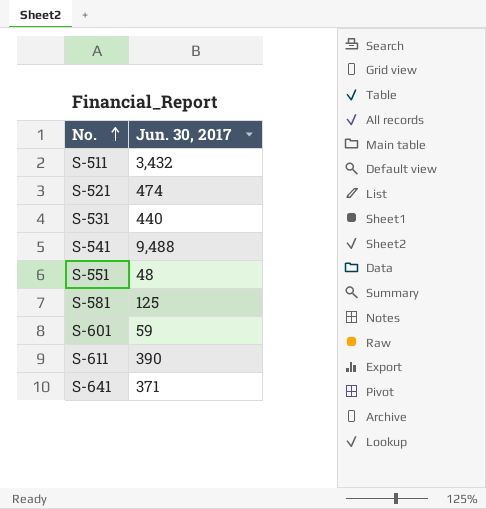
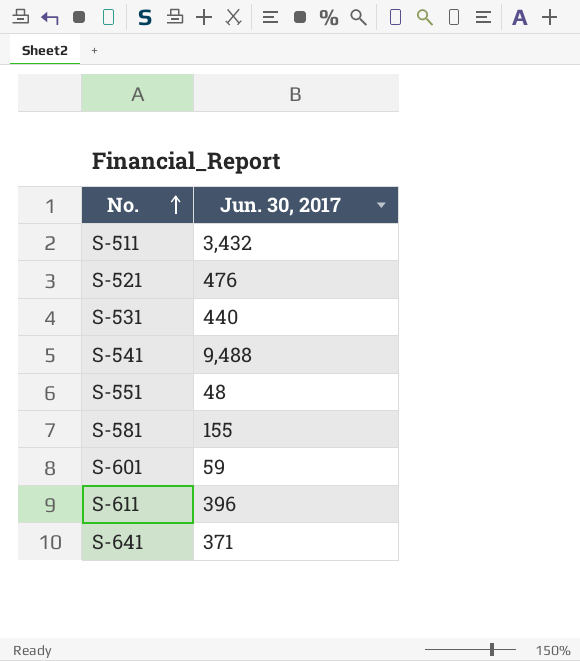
S-521 | Jun. 30, 2017: 474 -> 476
S-581 | Jun. 30, 2017: 125 -> 155
S-611 | Jun. 30, 2017: 390 -> 396

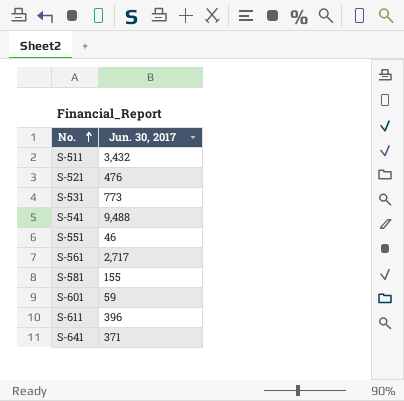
S-531 | Jun. 30, 2017: 440 -> 773
S-551 | Jun. 30, 2017: 48 -> 46
row S-561: none -> 2,717

